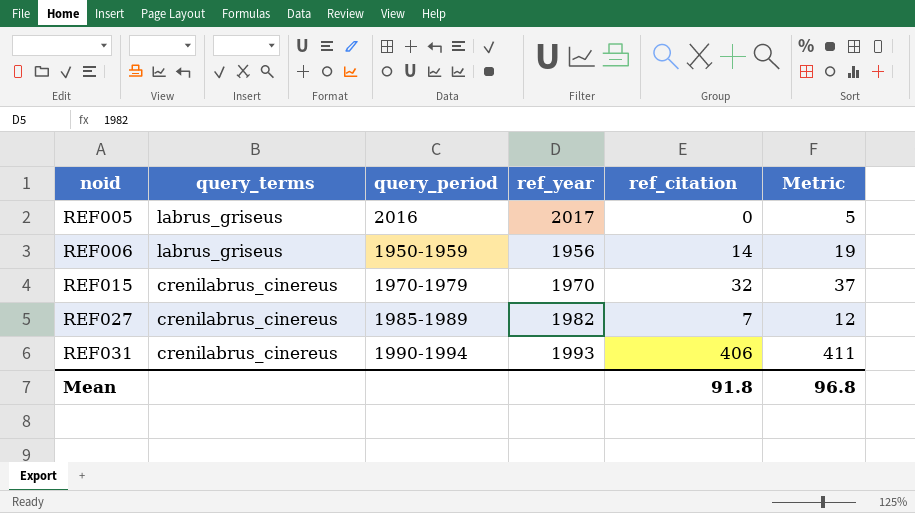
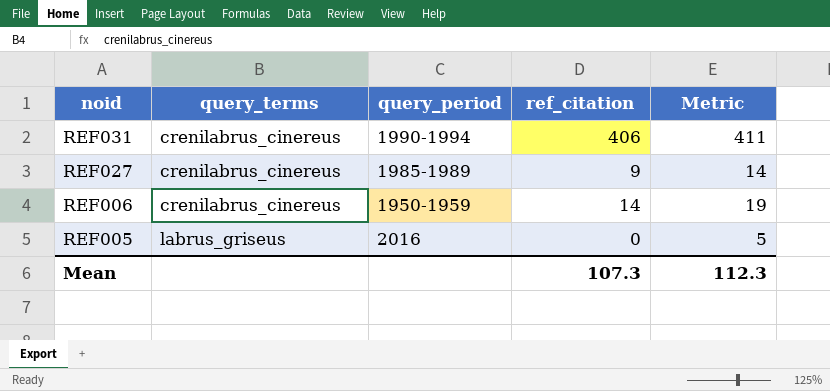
row order: noid ascending -> noid descending
column ref_year | position: 4 -> none
row REF015: crenilabrus_cinereus | 1970-1979 | 1970 | 32 | 37 -> none
REF027 | ref_citation: 7 -> 9
REF027 | Metric: 12 -> 14
REF006 | query_terms: labrus_griseus -> crenilabrus_cinereus
Mean | ref_citation: 91.8 -> 107.3
Mean | Metric: 96.8 -> 112.3

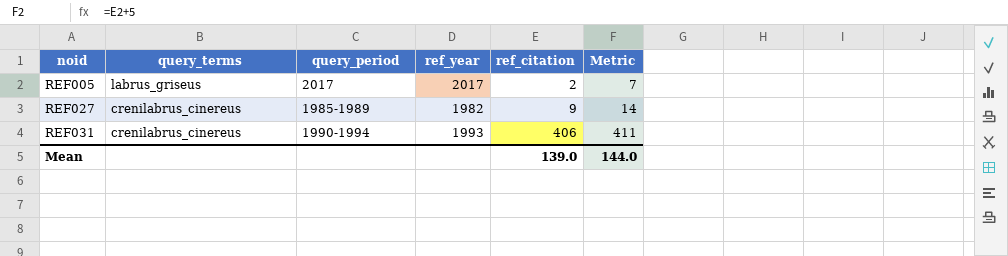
row order: noid descending -> noid ascending
column ref_year | position: none -> 4
row REF006: crenilabrus_cinereus | 1950-1959 | 14 | 19 -> none
REF005 | query_period: 2016 -> 2017
REF005 | ref_citation: 0 -> 2
REF005 | Metric: 5 -> 7
Mean | ref_citation: 107.3 -> 139.0
Mean | Metric: 112.3 -> 144.0

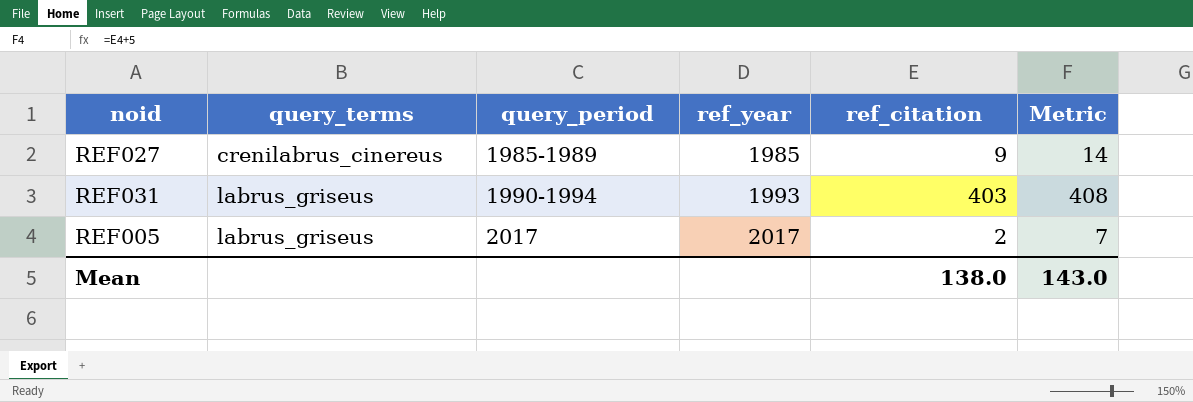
row order: noid ascending -> query_terms ascending
REF027 | ref_year: 1982 -> 1985
REF031 | query_terms: crenilabrus_cinereus -> labrus_griseus
REF031 | ref_citation: 406 -> 403
REF031 | Metric: 411 -> 408
Mean | ref_citation: 139.0 -> 138.0
Mean | Metric: 144.0 -> 143.0

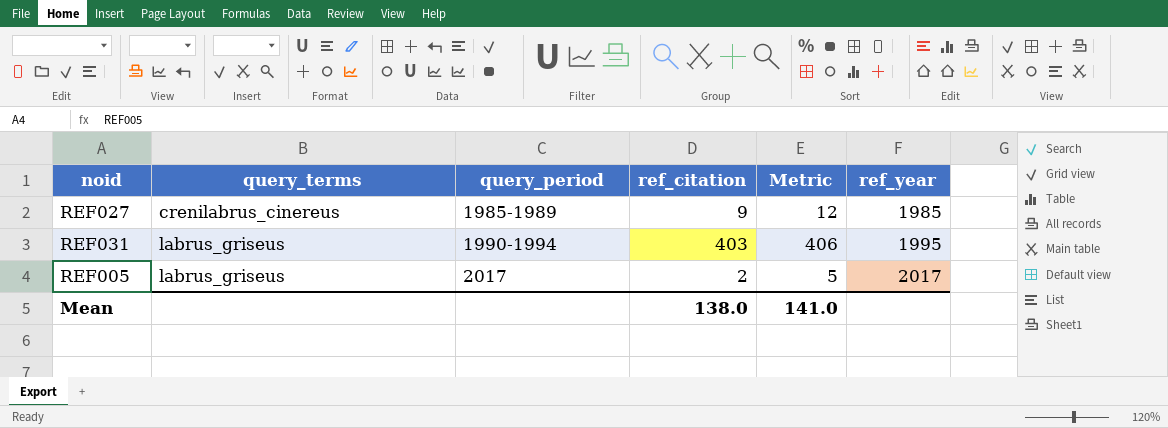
column Metric | formula: [ref_citation] + 5 -> [ref_citation] + 3
column ref_year | position: 4 -> 6
REF031 | ref_year: 1993 -> 1995
Mean | Metric: 143.0 -> 141.0

